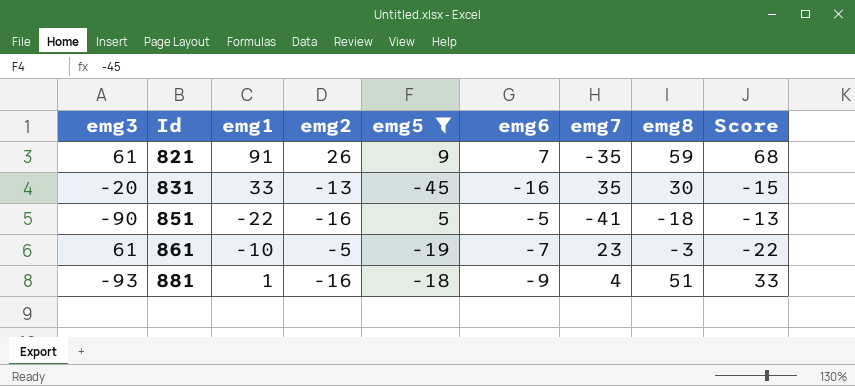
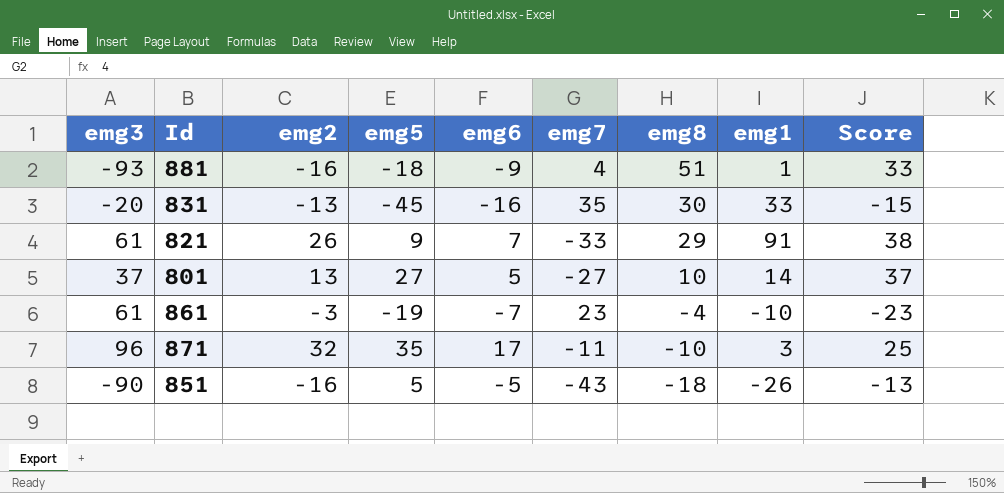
filter: emg5 <= 9 -> none
row order: Id ascending -> emg8 descending
column emg1 | position: 3 -> 8
821 | emg7: -35 -> -33
821 | emg8: 59 -> 29
821 | Score: 68 -> 38
861 | emg2: -5 -> -3
861 | emg8: -3 -> -4
861 | Score: -22 -> -23
851 | emg7: -41 -> -43
851 | emg1: -22 -> -26

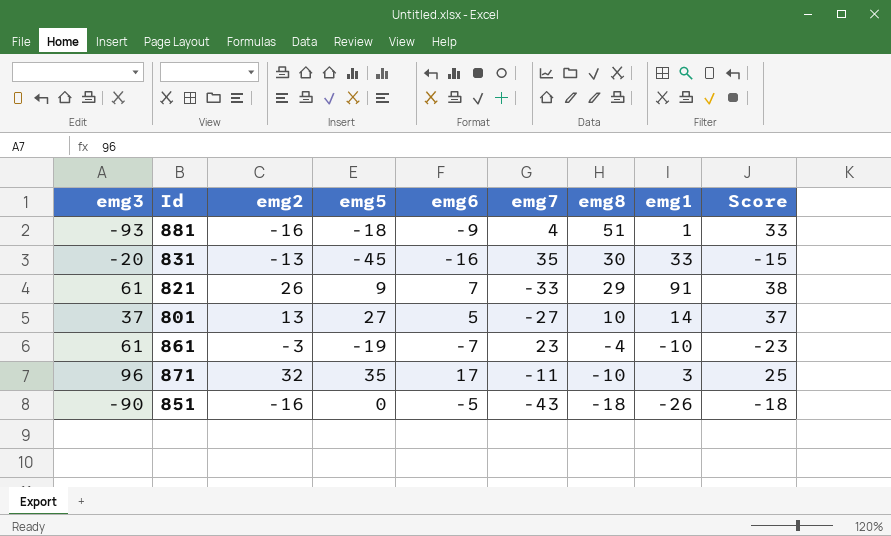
851 | emg5: 5 -> 0
851 | Score: -13 -> -18

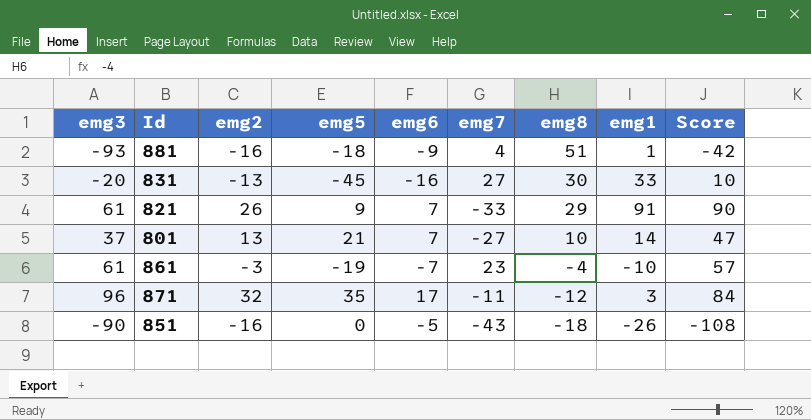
column Score | formula: [emg5] + [emg8] -> [emg3] + [emg8]
831 | emg7: 35 -> 27
801 | emg5: 27 -> 21
801 | emg6: 5 -> 7
871 | emg8: -10 -> -12

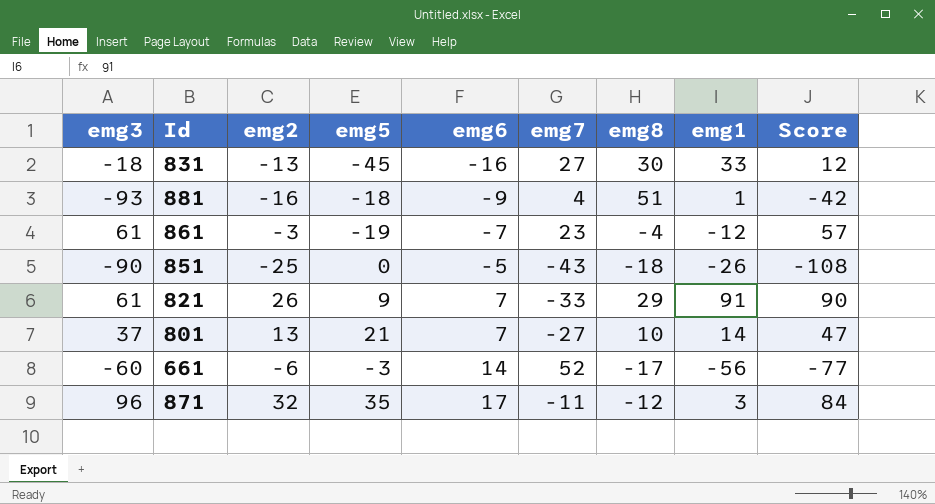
row order: emg8 descending -> emg6 ascending
831 | emg3: -20 -> -18
831 | Score: 10 -> 12
861 | emg1: -10 -> -12
851 | emg2: -16 -> -25
row 661: none -> -60 | -6 | -3 | 14 | 52 | -17 | -56 | -77

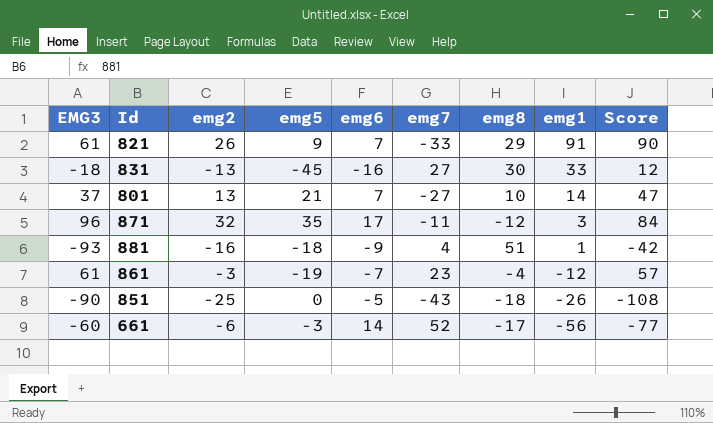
row order: emg6 ascending -> emg1 descending
column name: emg3 -> EMG3

